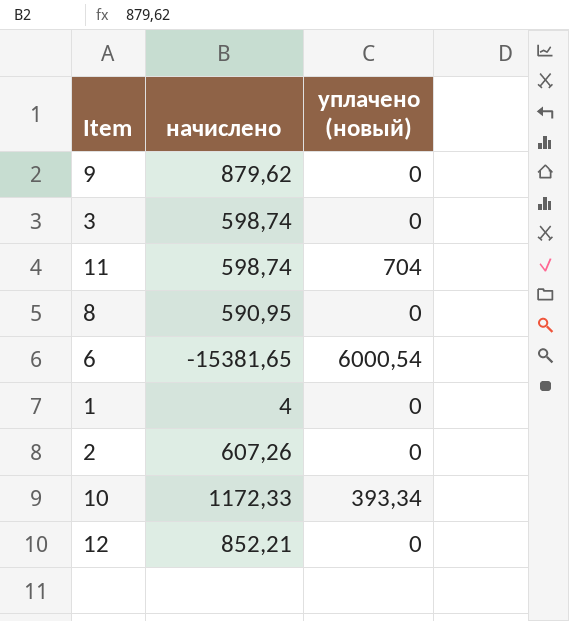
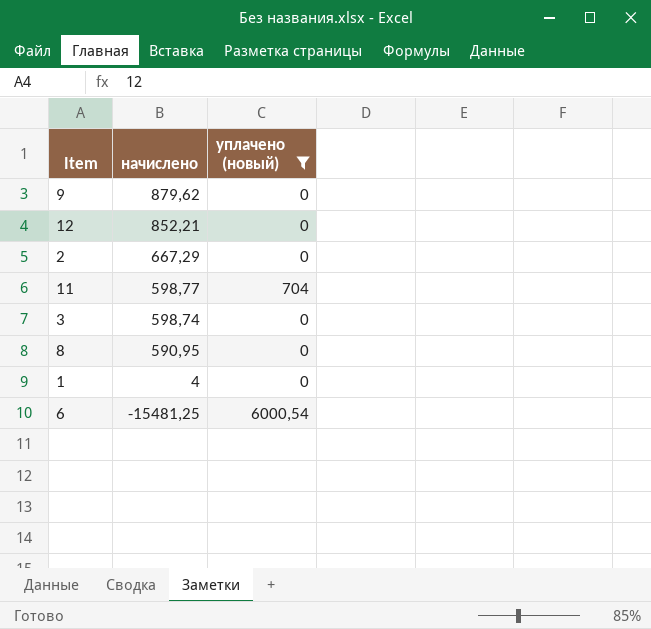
filter: none -> уплачено (новый) != 393,34
row order: none -> начислено descending
2 | начислено: 607,26 -> 667,29
11 | начислено: 598,74 -> 598,77
6 | начислено: -15381,65 -> -15481,25

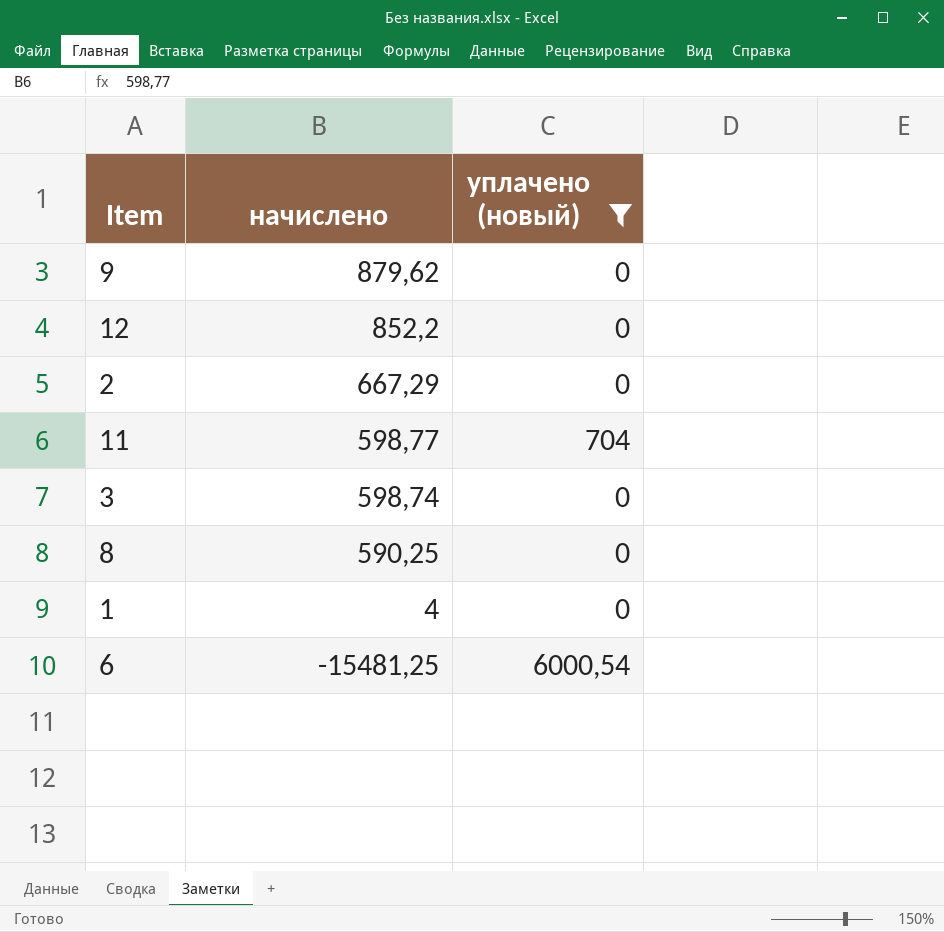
12 | начислено: 852,21 -> 852,2
8 | начислено: 590,95 -> 590,25

